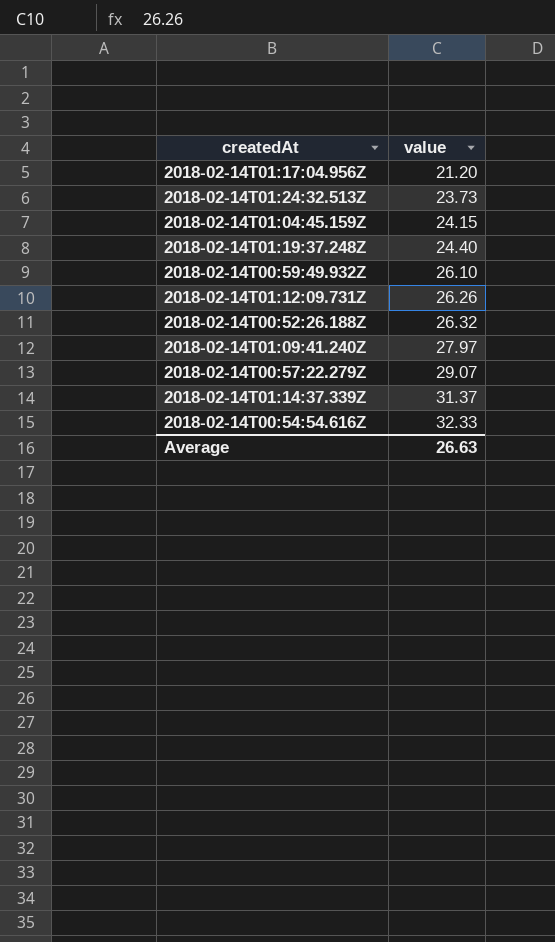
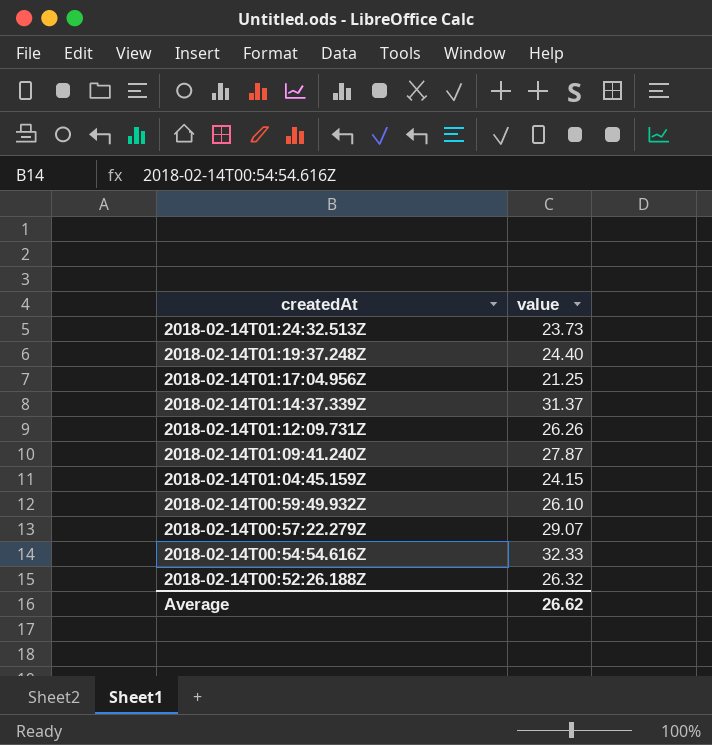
row order: value ascending -> createdAt descending
2018-02-14T01:17:04.956Z | value: 21.20 -> 21.25
2018-02-14T01:09:41.240Z | value: 27.97 -> 27.87
Average | value: 26.63 -> 26.62

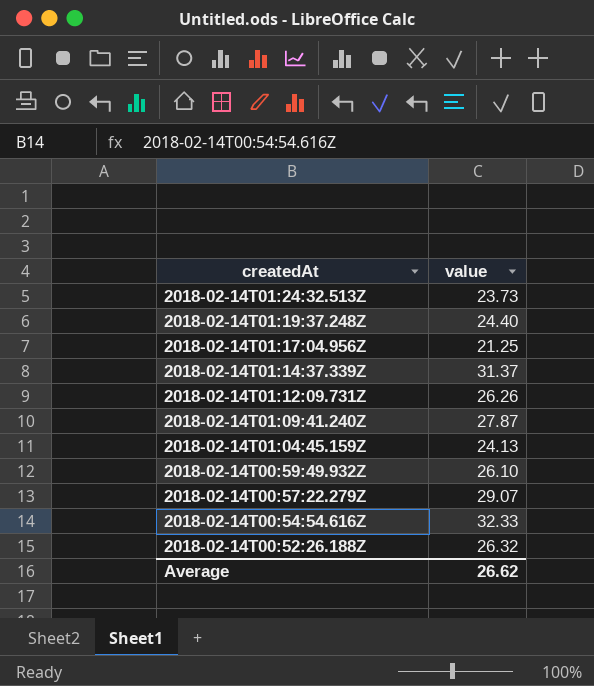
2018-02-14T01:04:45.159Z | value: 24.15 -> 24.13

